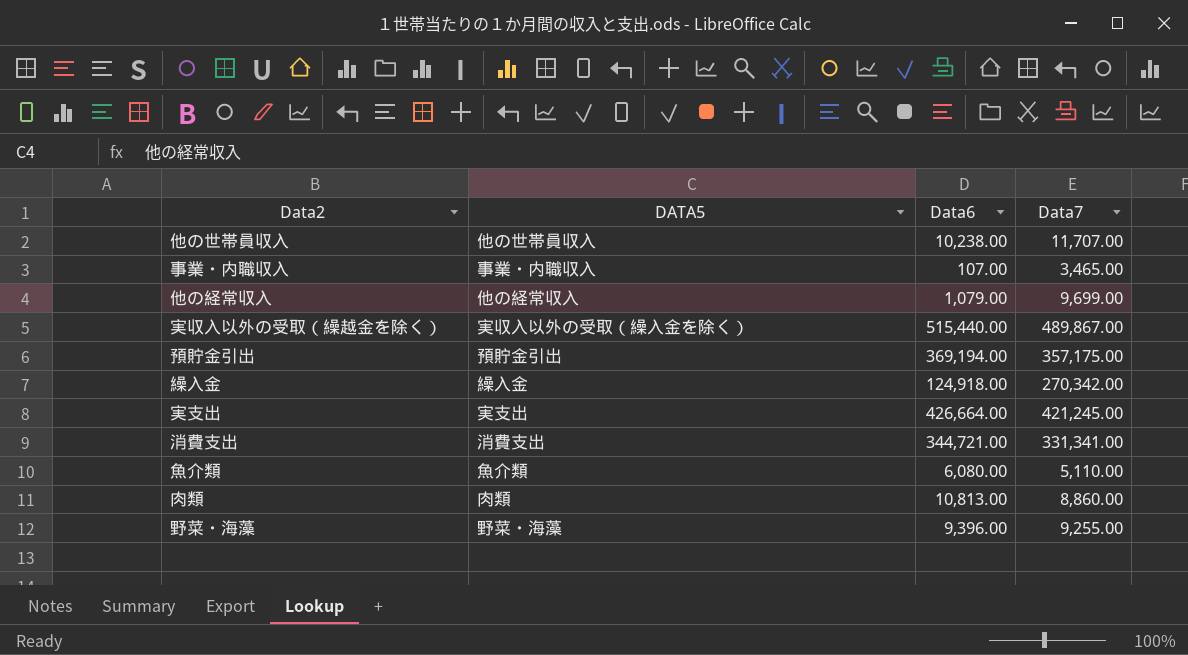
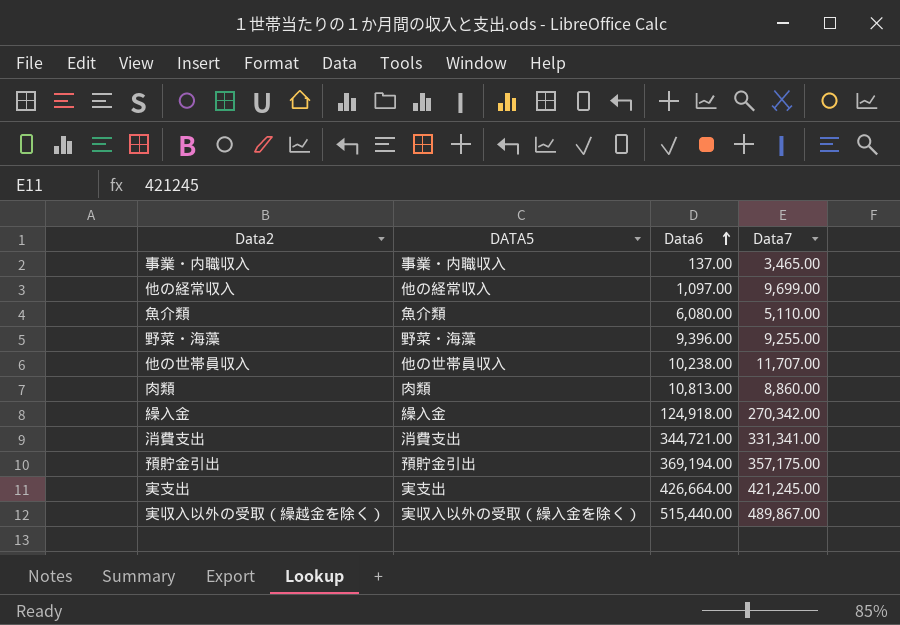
row order: none -> Data6 ascending
事業・内職収入 | Data6: 107.00 -> 137.00
他の経常収入 | Data6: 1,079.00 -> 1,097.00

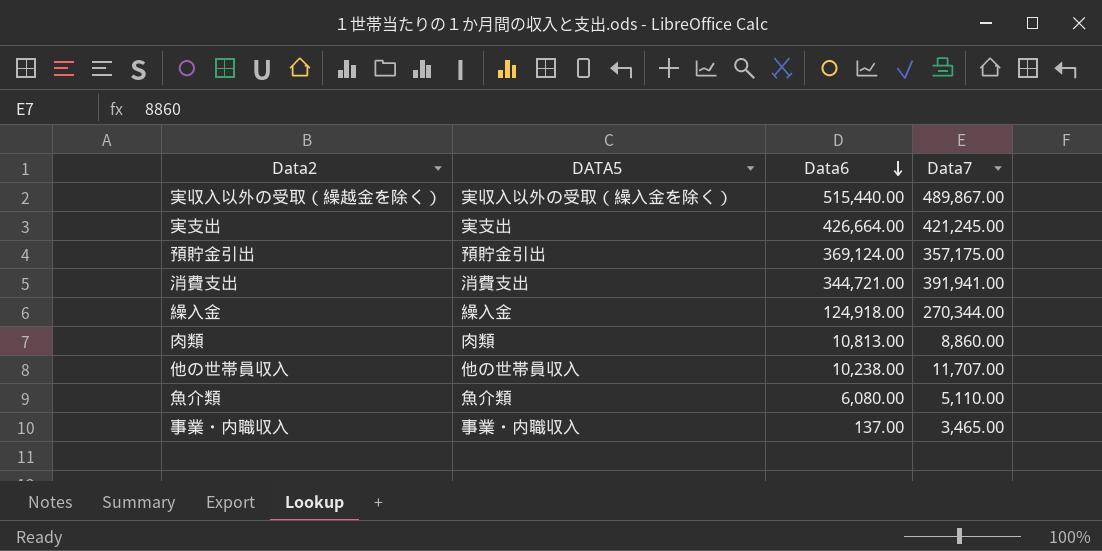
row order: Data6 ascending -> Data6 descending
row 他の経常収入: 他の経常収入 | 1,097.00 | 9,699.00 -> none
row 野菜・海藻: 野菜・海藻 | 9,396.00 | 9,255.00 -> none
預貯金引出 | Data6: 369,194.00 -> 369,124.00
消費支出 | Data7: 331,341.00 -> 391,941.00
繰入金 | Data7: 270,342.00 -> 270,344.00

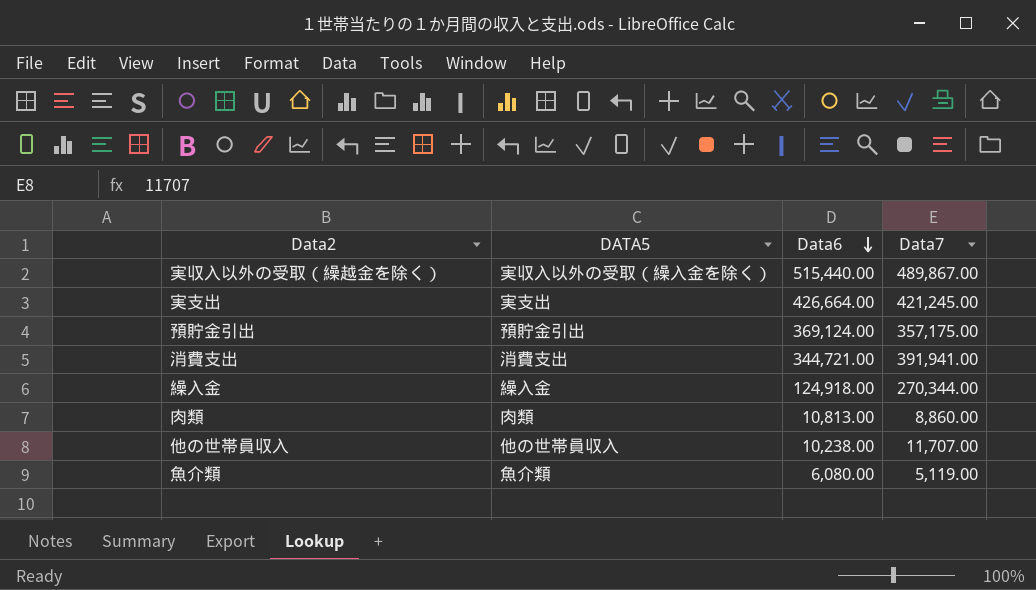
row 事業・内職収入: 事業・内職収入 | 137.00 | 3,465.00 -> none
魚介類 | Data7: 5,110.00 -> 5,119.00

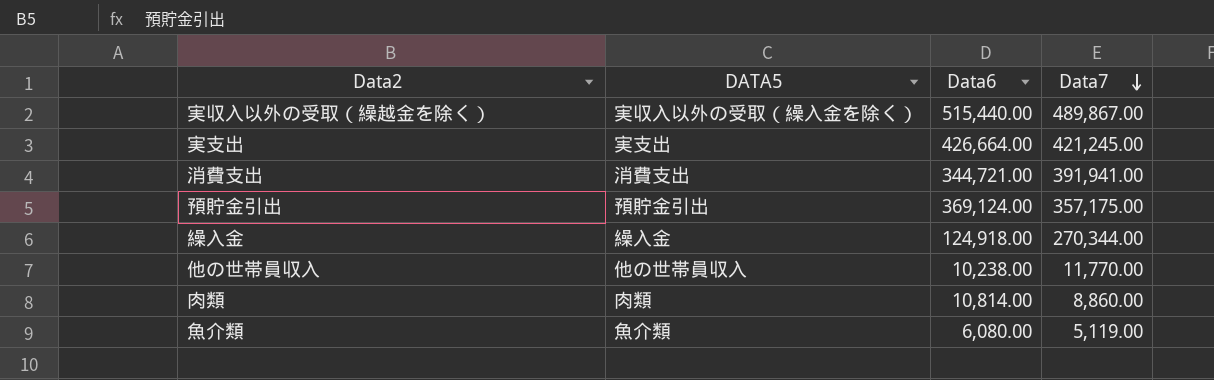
row order: Data6 descending -> Data7 descending
他の世帯員収入 | Data7: 11,707.00 -> 11,770.00
肉類 | Data6: 10,813.00 -> 10,814.00

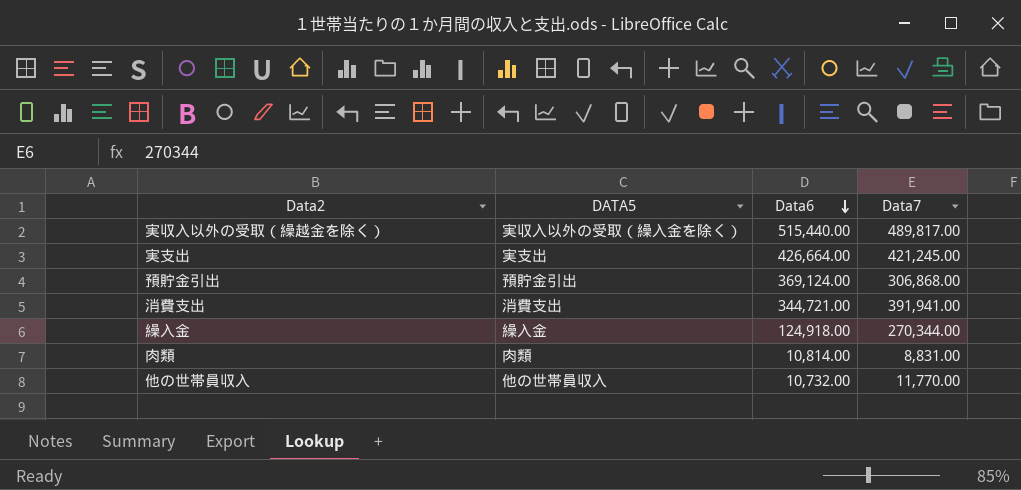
row order: Data7 descending -> Data6 descending
row 魚介類: 魚介類 | 6,080.00 | 5,119.00 -> none
実収入以外の受取（繰越金を除く） | Data7: 489,867.00 -> 489,817.00
預貯金引出 | Data7: 357,175.00 -> 306,868.00
肉類 | Data7: 8,860.00 -> 8,831.00
他の世帯員収入 | Data6: 10,238.00 -> 10,732.00

